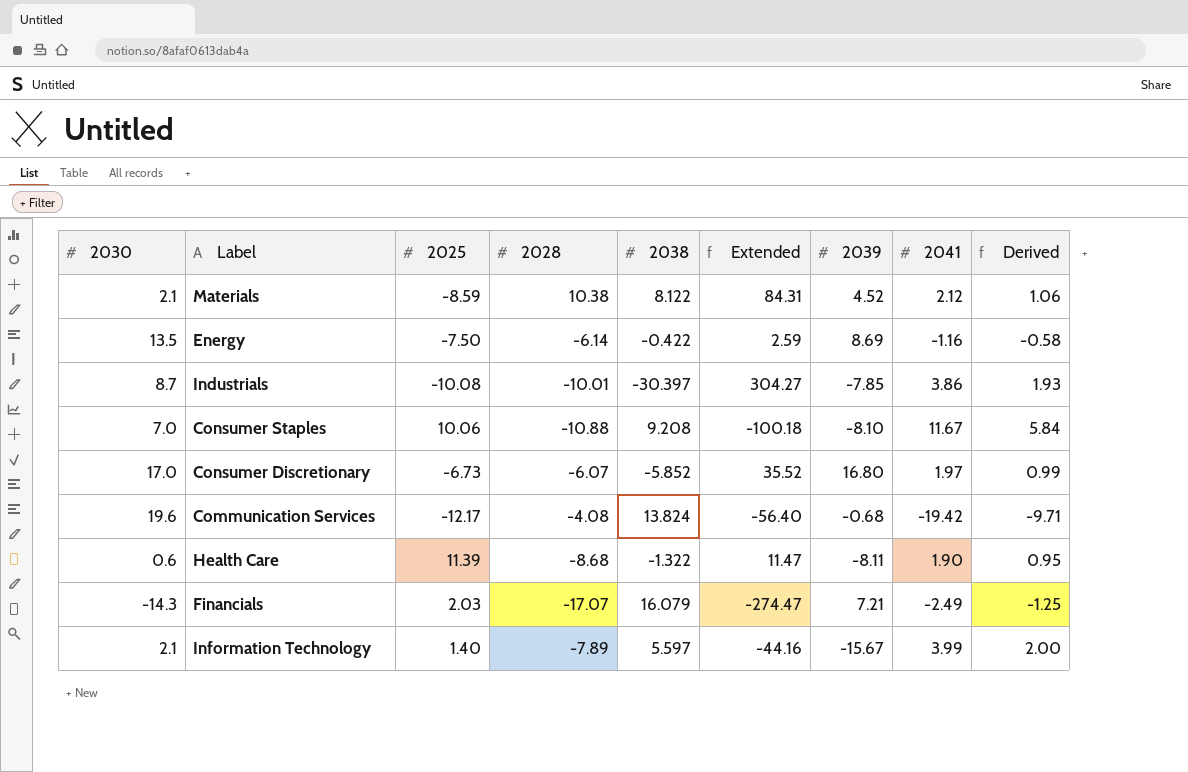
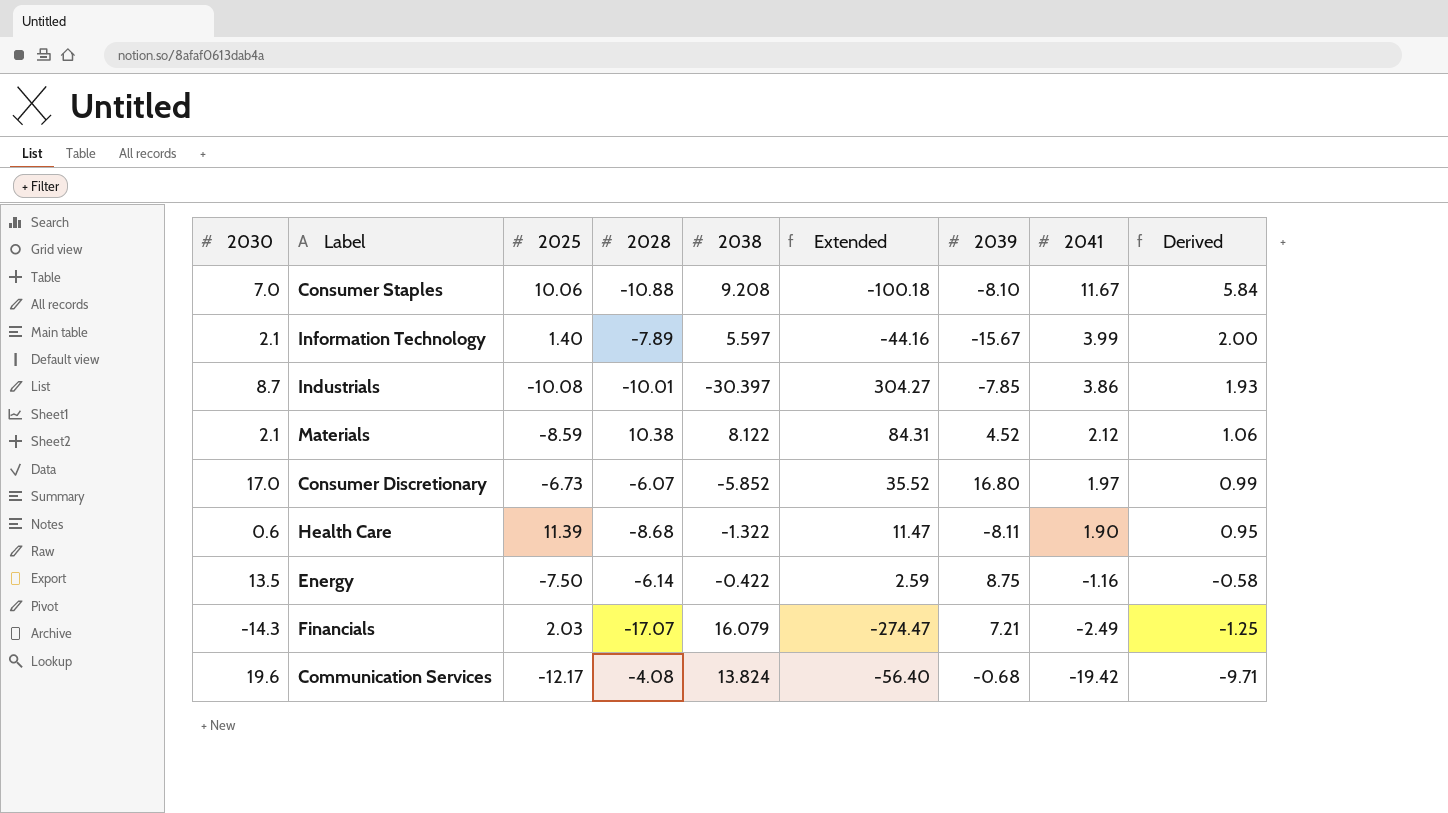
row order: none -> 2041 descending
Energy | 2039: 8.69 -> 8.75

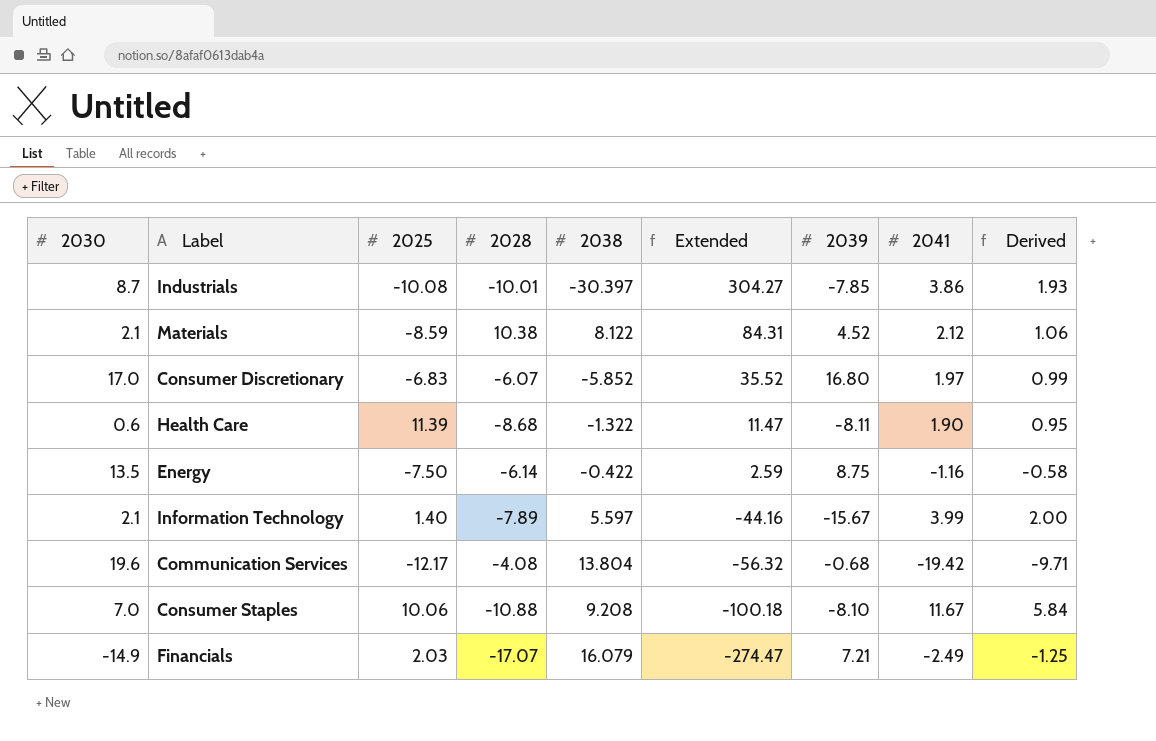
row order: 2041 descending -> Extended descending
Consumer Discretionary | 2025: -6.73 -> -6.83
Communication Services | 2038: 13.824 -> 13.804
Communication Services | Extended: -56.40 -> -56.32
Financials | 2030: -14.3 -> -14.9

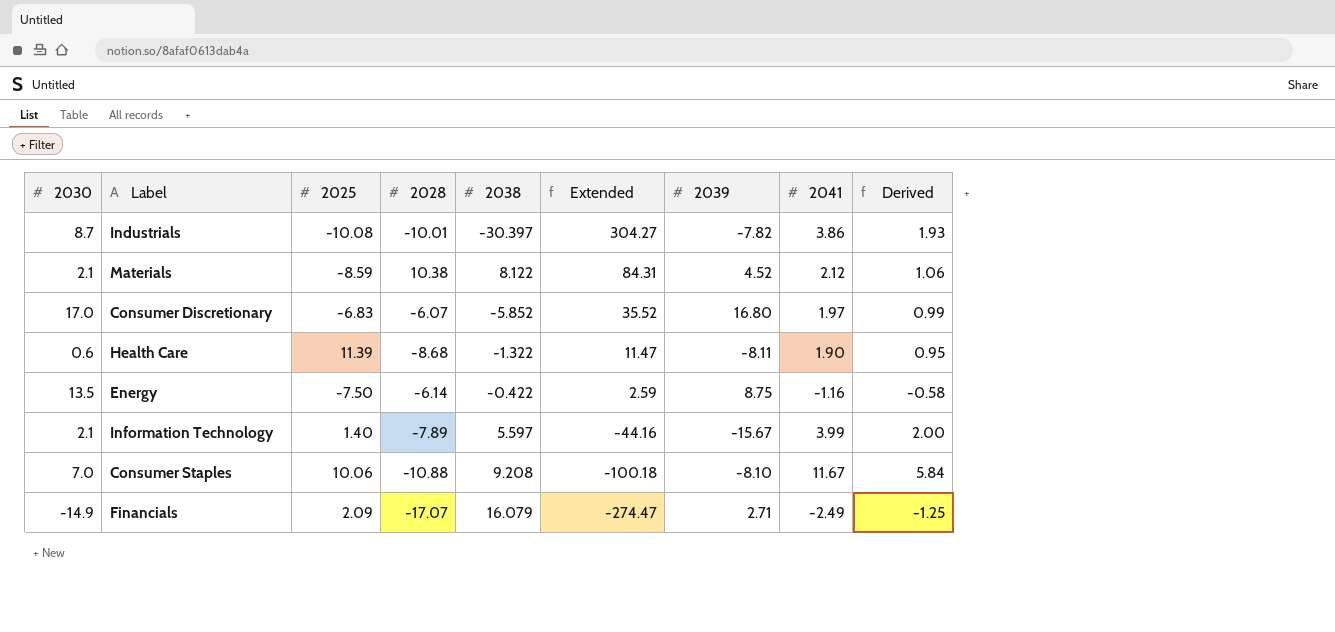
row Communication Services: 19.6 | -12.17 | -4.08 | 13.804 | -56.32 | -0.68 | -19.42 | -9.71 -> none
Industrials | 2039: -7.85 -> -7.82
Financials | 2025: 2.03 -> 2.09
Financials | 2039: 7.21 -> 2.71

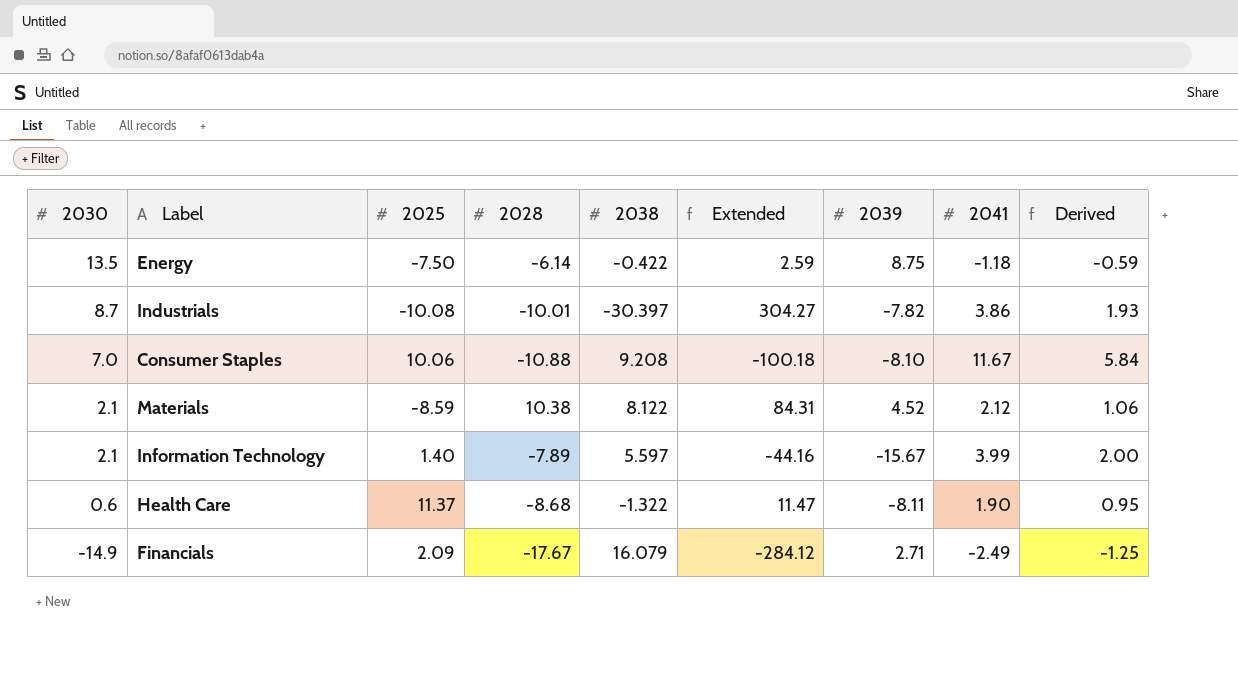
row order: Extended descending -> 2030 descending
row Consumer Discretionary: 17.0 | -6.83 | -6.07 | -5.852 | 35.52 | 16.80 | 1.97 | 0.99 -> none
Energy | 2041: -1.16 -> -1.18
Energy | Derived: -0.58 -> -0.59
Health Care | 2025: 11.39 -> 11.37
Financials | 2028: -17.07 -> -17.67
Financials | Extended: -274.47 -> -284.12

